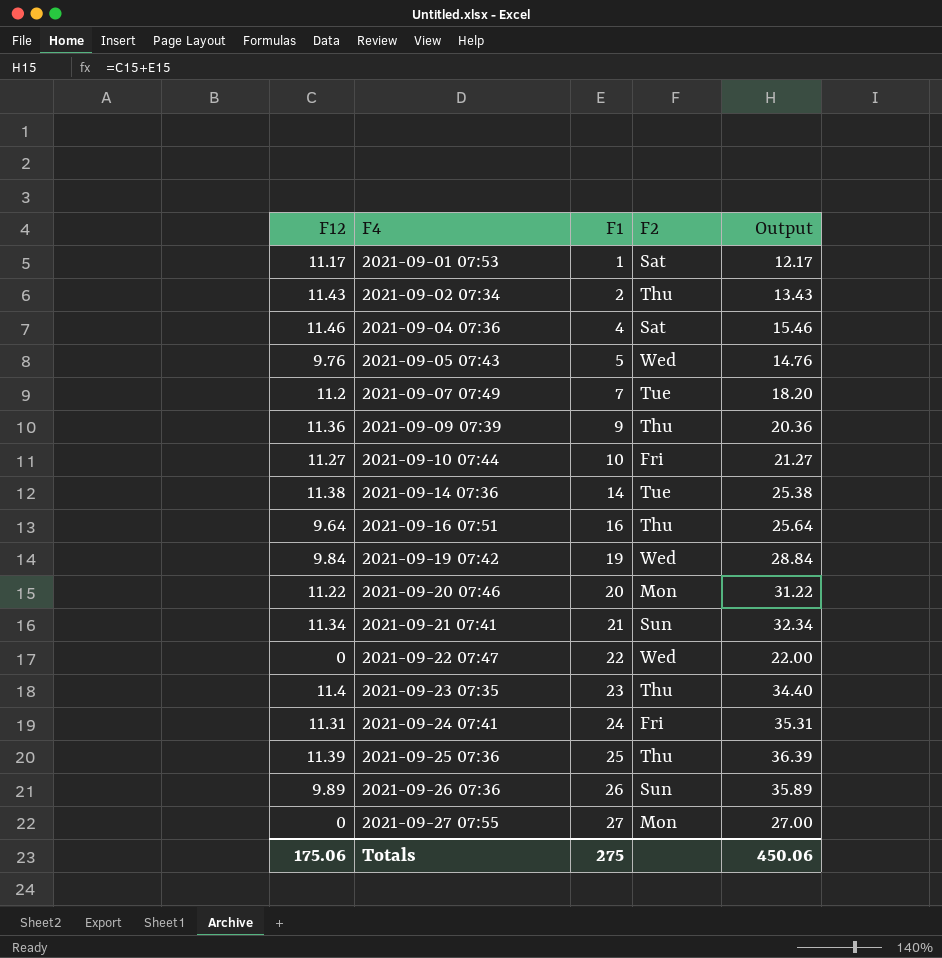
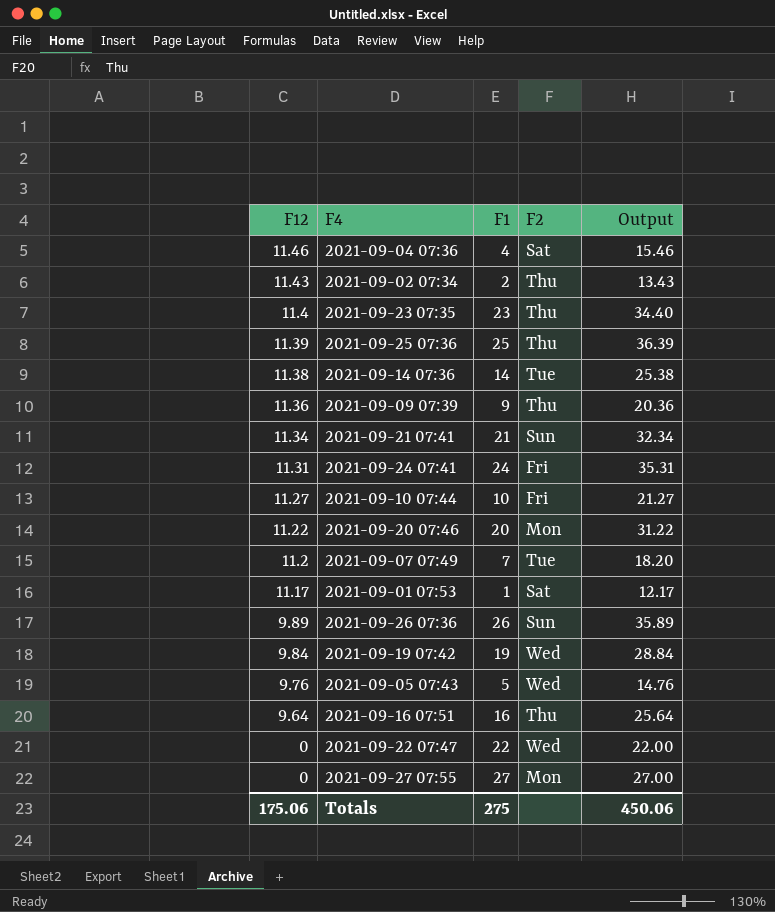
row order: F4 ascending -> F12 descending

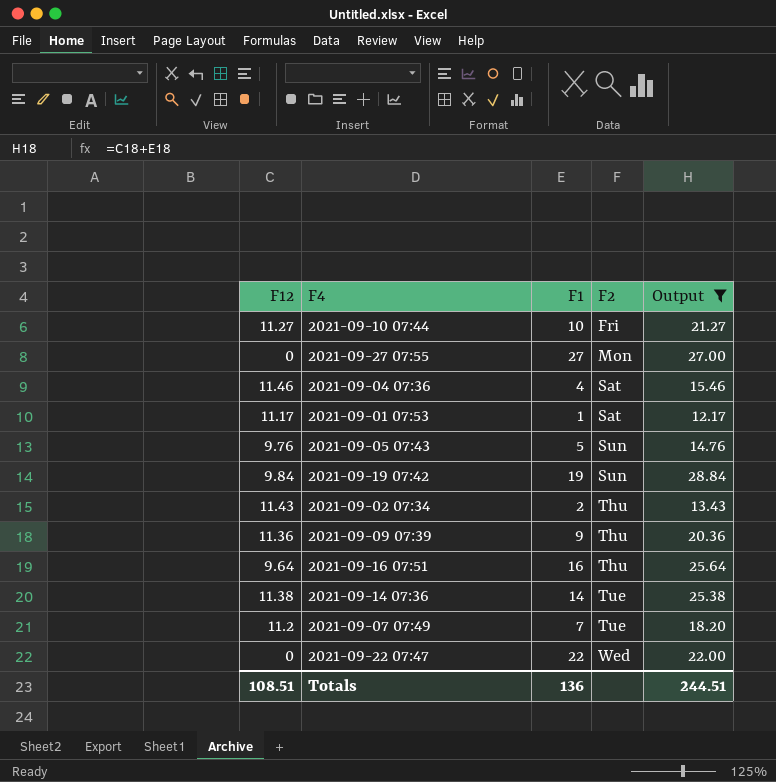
filter: none -> Output <= 28.84
row order: F12 descending -> F2 ascending
2021-09-05 07:43 | F2: Wed -> Sun
2021-09-19 07:42 | F2: Wed -> Sun
Totals | F12: 175.06 -> 108.51
Totals | F1: 275 -> 136
Totals | Output: 450.06 -> 244.51

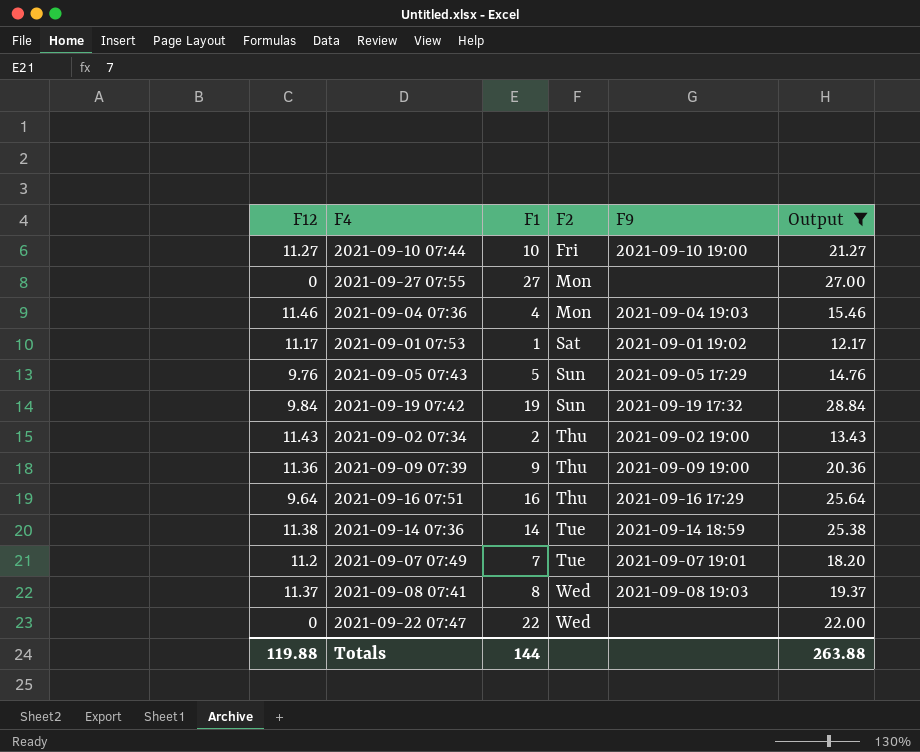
column F9 | position: none -> 5
2021-09-04 07:36 | F2: Sat -> Mon
row 2021-09-08 07:41: none -> 11.37 | 8 | Wed | 2021-09-08 19:03 | 19.37
Totals | F12: 108.51 -> 119.88
Totals | F1: 136 -> 144
Totals | Output: 244.51 -> 263.88

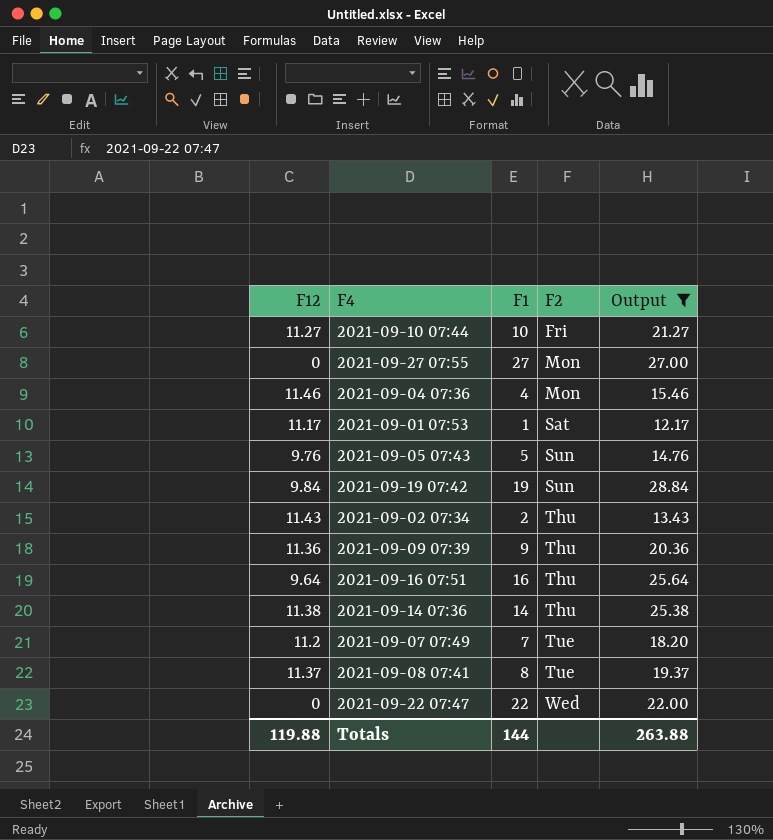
column F9 | position: 5 -> none
2021-09-14 07:36 | F2: Tue -> Thu
2021-09-08 07:41 | F2: Wed -> Tue

